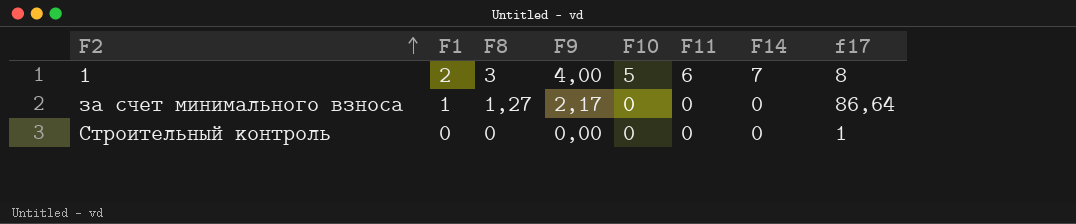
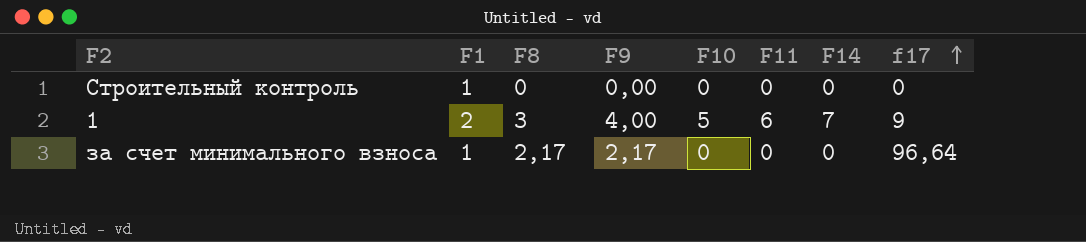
row order: F2 ascending -> f17 ascending
Строительный контроль | F1: 0 -> 1
Строительный контроль | f17: 1 -> 0
1 | f17: 8 -> 9
за счет минимального взноса | F8: 1,27 -> 2,17
за счет минимального взноса | f17: 86,64 -> 96,64

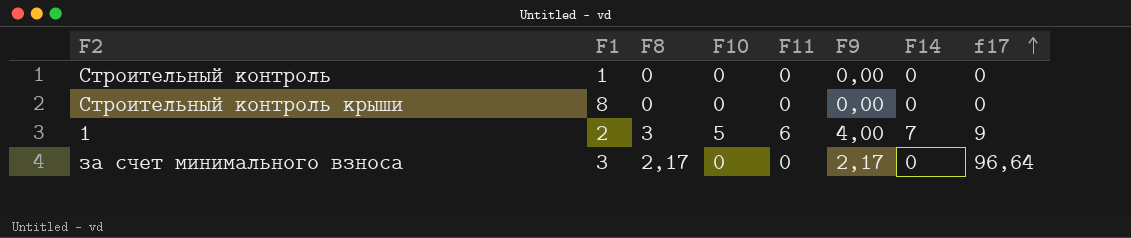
column F9 | position: 4 -> 6
row Строительный контроль крыши: none -> 8 | 0 | 0 | 0 | 0,00 | 0 | 0
за счет минимального взноса | F1: 1 -> 3

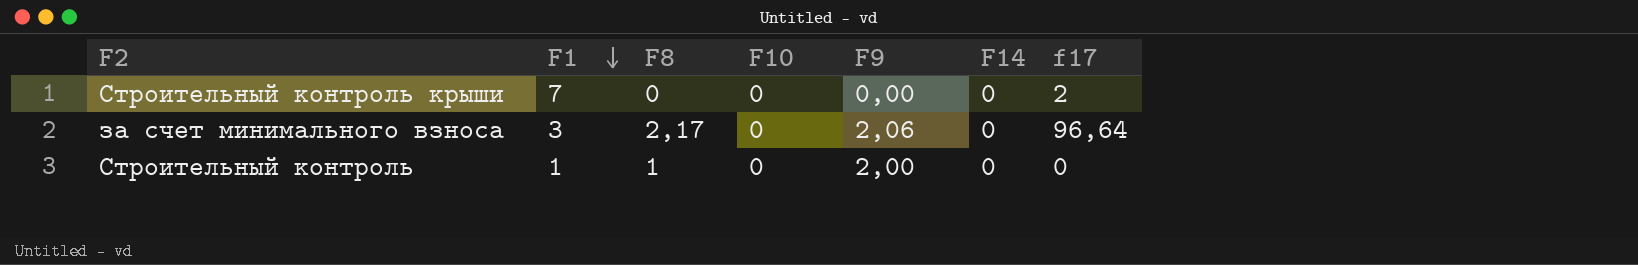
row order: f17 ascending -> F1 descending
column F11 | position: 5 -> none
row 1: 2 | 3 | 5 | 6 | 4,00 | 7 | 9 -> none
Строительный контроль крыши | F1: 8 -> 7
Строительный контроль крыши | f17: 0 -> 2
за счет минимального взноса | F9: 2,17 -> 2,06
Строительный контроль | F8: 0 -> 1
Строительный контроль | F9: 0,00 -> 2,00

